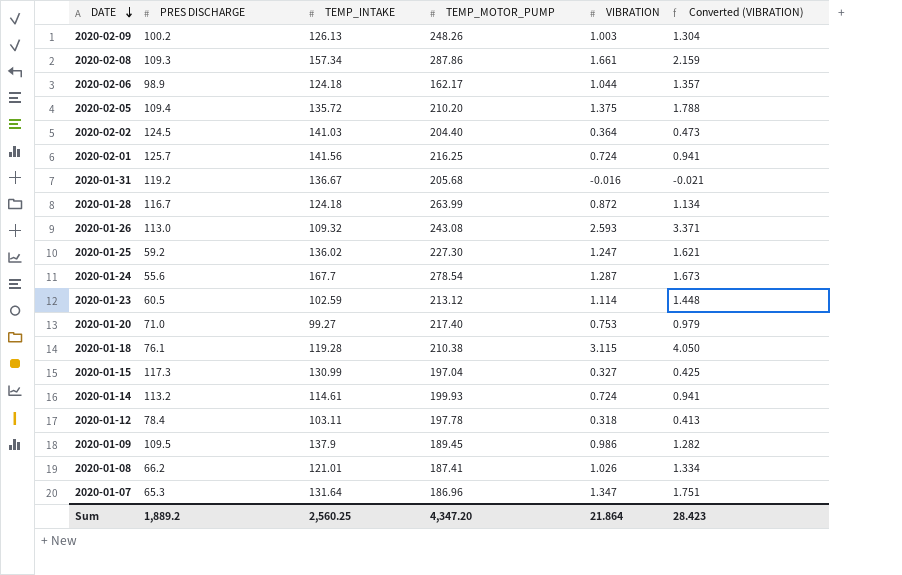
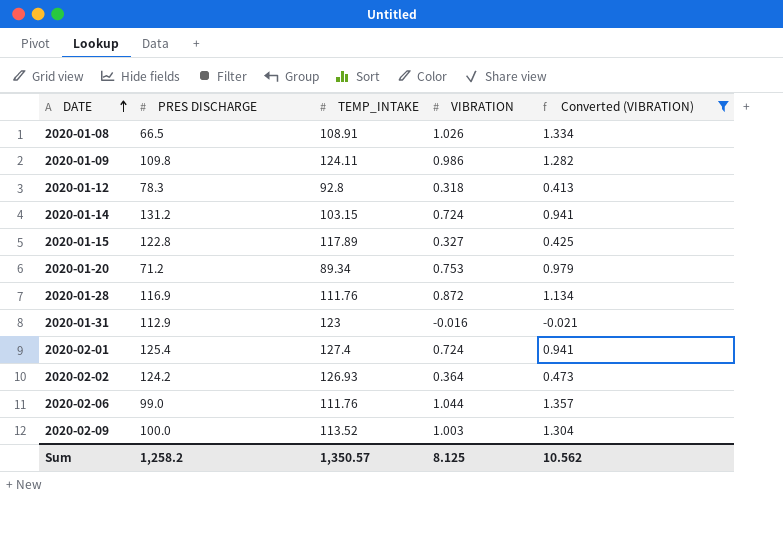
filter: none -> Converted (VIBRATION) <= 1.357
row order: DATE descending -> DATE ascending
column TEMP_MOTOR_PUMP | position: 4 -> none
2020-01-08 | PRES DISCHARGE: 66.2 -> 66.5
2020-01-08 | TEMP_INTAKE: 121.01 -> 108.91
2020-01-09 | PRES DISCHARGE: 109.5 -> 109.8
2020-01-09 | TEMP_INTAKE: 137.9 -> 124.11
2020-01-12 | PRES DISCHARGE: 78.4 -> 78.3
2020-01-12 | TEMP_INTAKE: 103.11 -> 92.8
2020-01-14 | PRES DISCHARGE: 113.2 -> 131.2
2020-01-14 | TEMP_INTAKE: 114.61 -> 103.15
2020-01-15 | PRES DISCHARGE: 117.3 -> 122.8
2020-01-15 | TEMP_INTAKE: 130.99 -> 117.89
2020-01-20 | PRES DISCHARGE: 71.0 -> 71.2
2020-01-20 | TEMP_INTAKE: 99.27 -> 89.34
2020-01-28 | PRES DISCHARGE: 116.7 -> 116.9
2020-01-28 | TEMP_INTAKE: 124.18 -> 111.76
2020-01-31 | PRES DISCHARGE: 119.2 -> 112.9
2020-01-31 | TEMP_INTAKE: 136.67 -> 123
2020-02-01 | PRES DISCHARGE: 125.7 -> 125.4
2020-02-01 | TEMP_INTAKE: 141.56 -> 127.4
2020-02-02 | PRES DISCHARGE: 124.5 -> 124.2
2020-02-02 | TEMP_INTAKE: 141.03 -> 126.93
2020-02-06 | PRES DISCHARGE: 98.9 -> 99.0
2020-02-06 | TEMP_INTAKE: 124.18 -> 111.76
2020-02-09 | PRES DISCHARGE: 100.2 -> 100.0
2020-02-09 | TEMP_INTAKE: 126.13 -> 113.52
Sum | PRES DISCHARGE: 1,889.2 -> 1,258.2
Sum | TEMP_INTAKE: 2,560.25 -> 1,350.57
Sum | VIBRATION: 21.864 -> 8.125
Sum | Converted (VIBRATION): 28.423 -> 10.562

